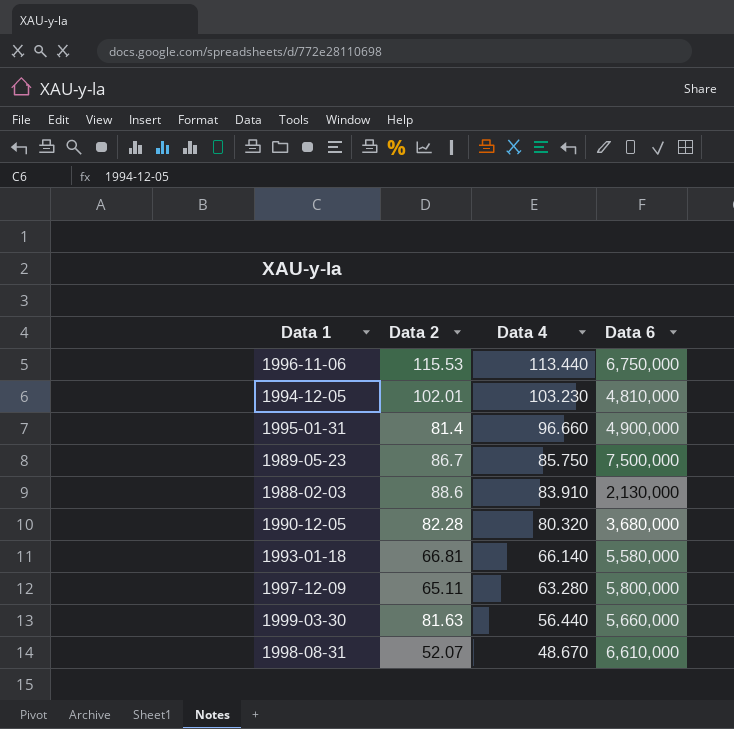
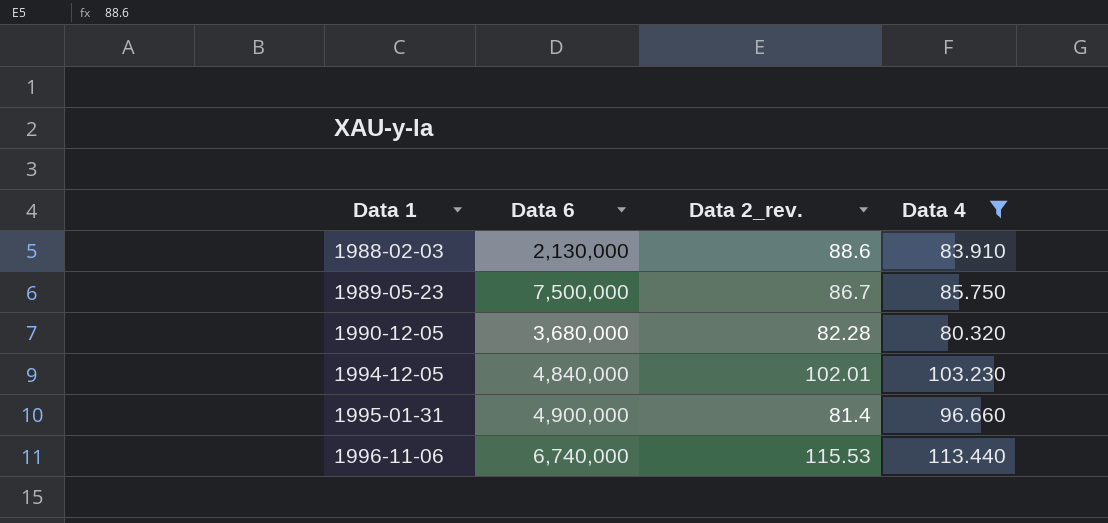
filter: none -> Data 4 >= 80.320
row order: Data 4 descending -> Data 1 ascending
column Data 6 | position: 4 -> 2
column name: Data 2 -> Data 2_rev.
1994-12-05 | Data 6: 4,810,000 -> 4,840,000
1996-11-06 | Data 6: 6,750,000 -> 6,740,000

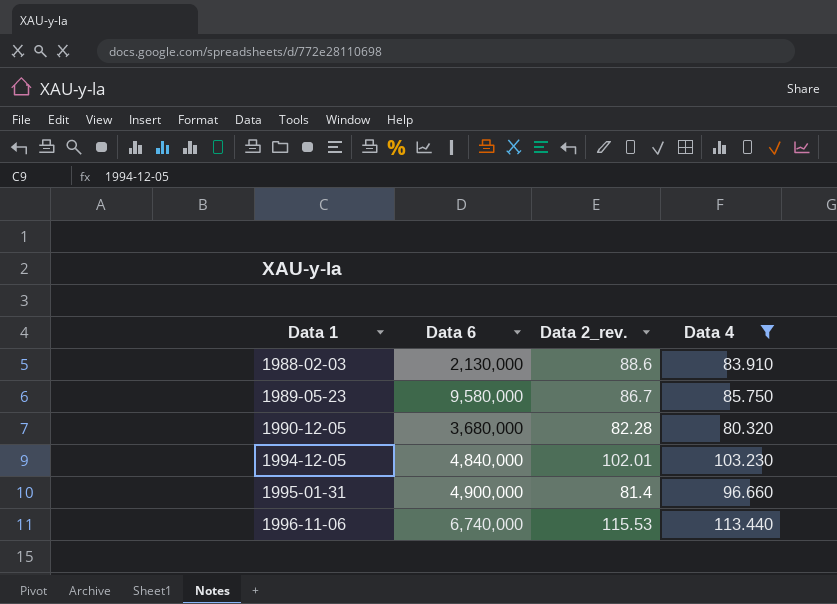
1989-05-23 | Data 6: 7,500,000 -> 9,580,000

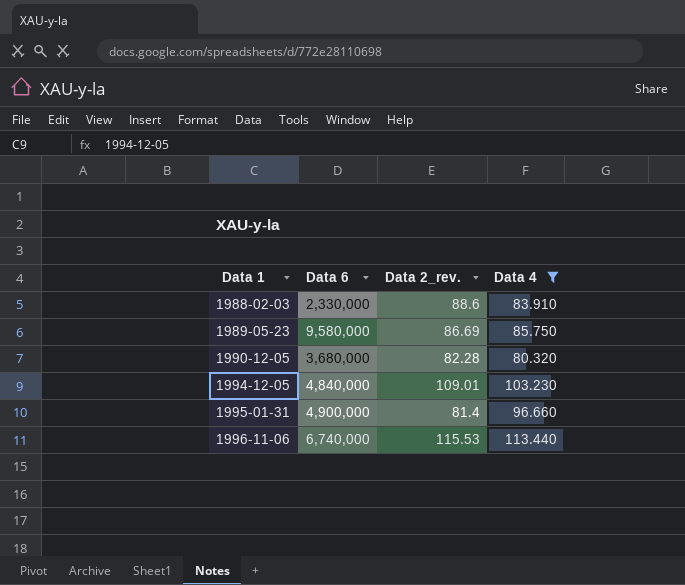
1988-02-03 | Data 6: 2,130,000 -> 2,330,000
1989-05-23 | Data 2_rev.: 86.7 -> 86.69
1994-12-05 | Data 2_rev.: 102.01 -> 109.01

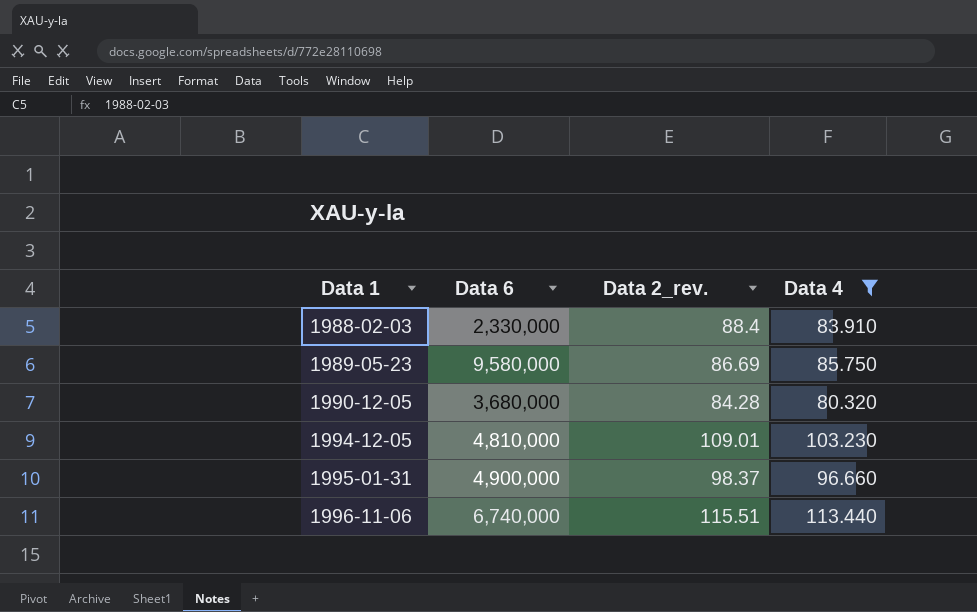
1988-02-03 | Data 2_rev.: 88.6 -> 88.4
1990-12-05 | Data 2_rev.: 82.28 -> 84.28
1994-12-05 | Data 6: 4,840,000 -> 4,810,000
1995-01-31 | Data 2_rev.: 81.4 -> 98.37
1996-11-06 | Data 2_rev.: 115.53 -> 115.51

